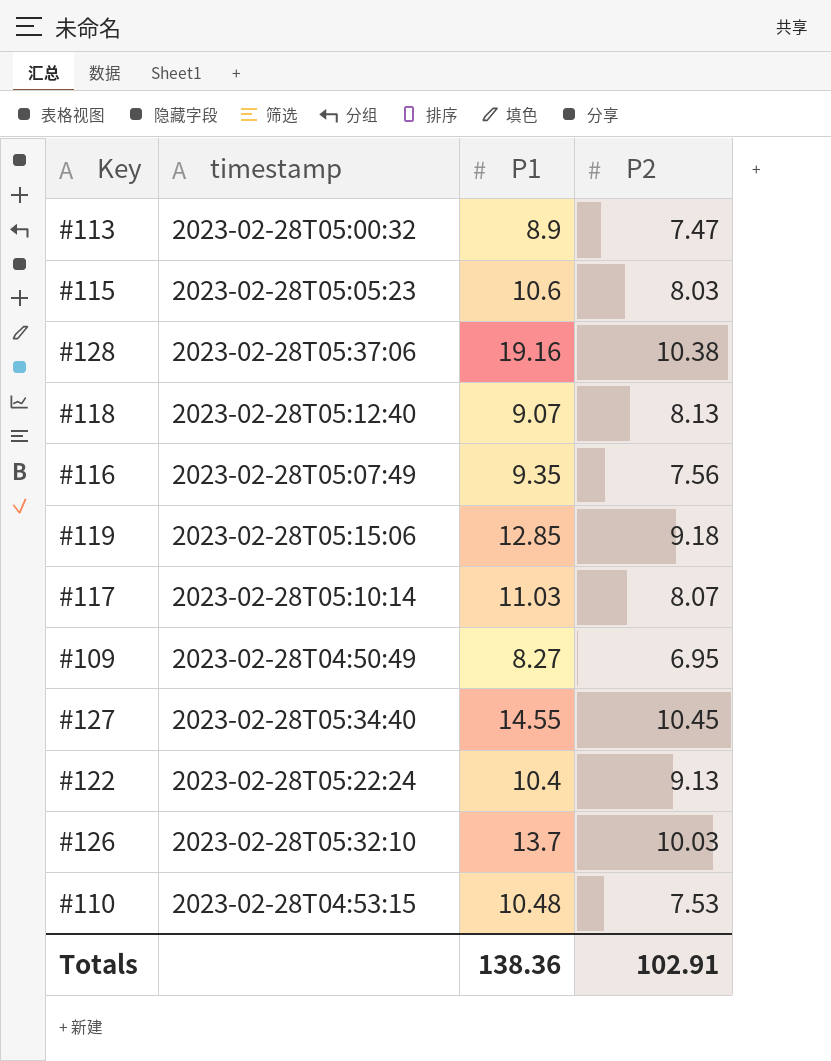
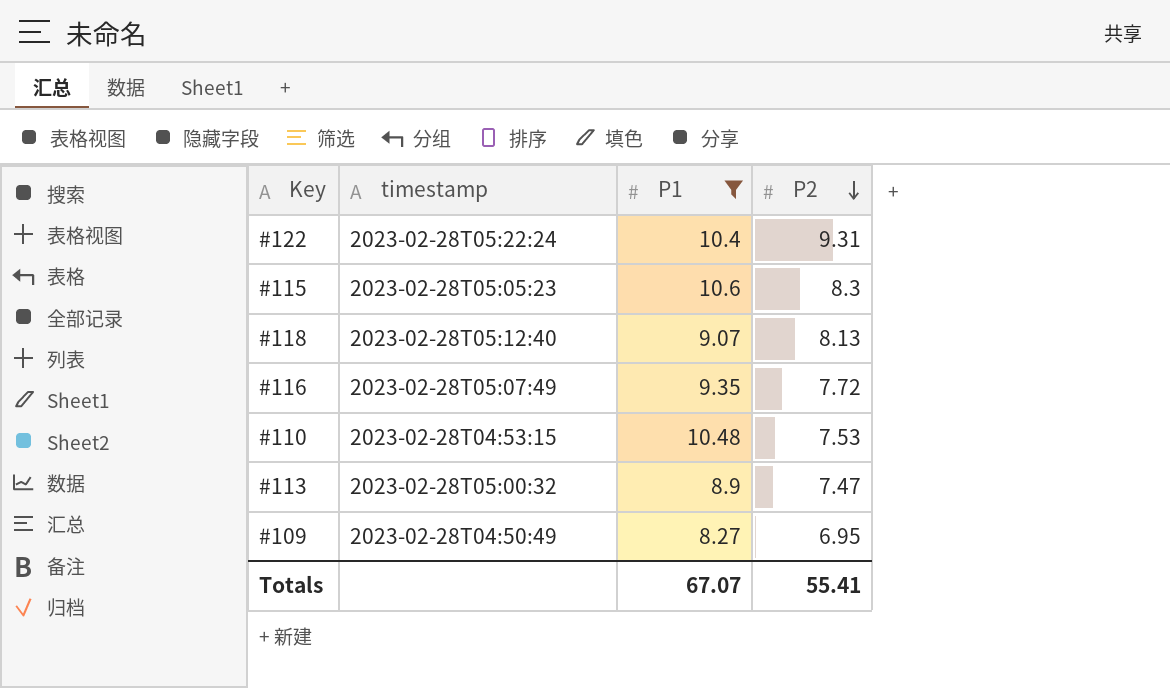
filter: none -> P1 <= 10.6
row order: none -> P2 descending
#122 | P2: 9.13 -> 9.31
#115 | P2: 8.03 -> 8.3
#116 | P2: 7.56 -> 7.72
Totals | P1: 138.36 -> 67.07
Totals | P2: 102.91 -> 55.41

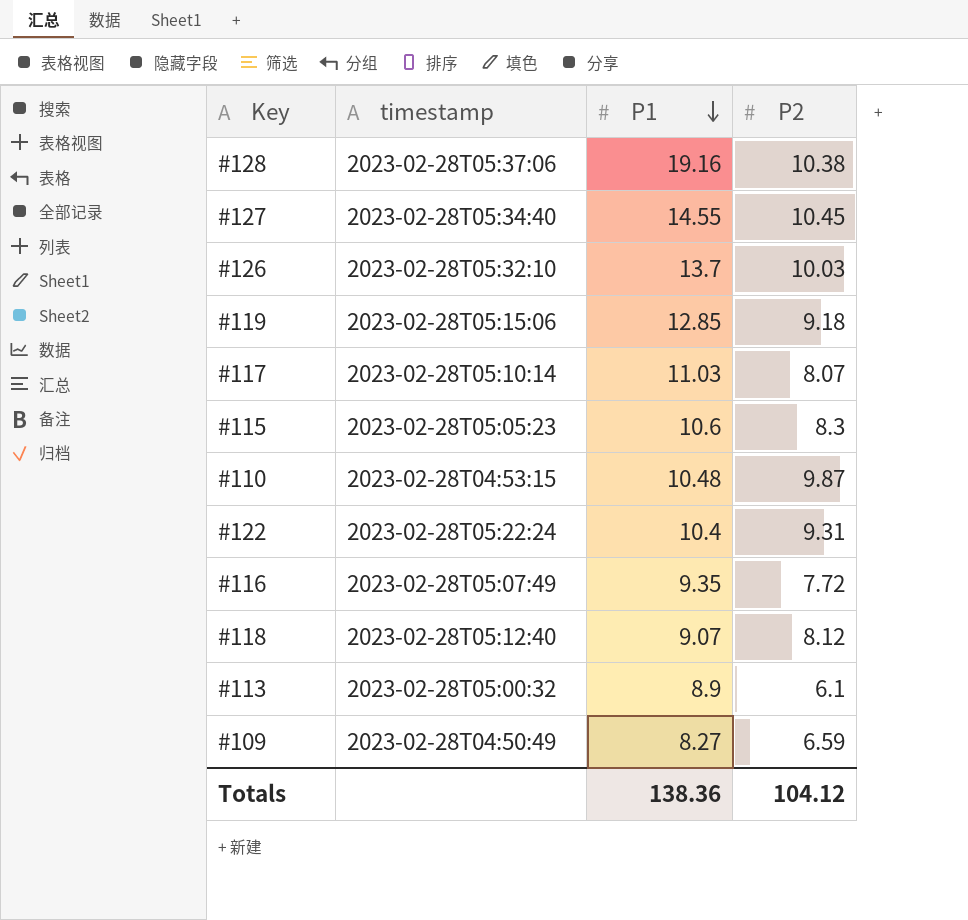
filter: P1 <= 10.6 -> none
row order: P2 descending -> P1 descending
#110 | P2: 7.53 -> 9.87
#118 | P2: 8.13 -> 8.12
#113 | P2: 7.47 -> 6.1
#109 | P2: 6.95 -> 6.59
Totals | P1: 67.07 -> 138.36
Totals | P2: 55.41 -> 104.12

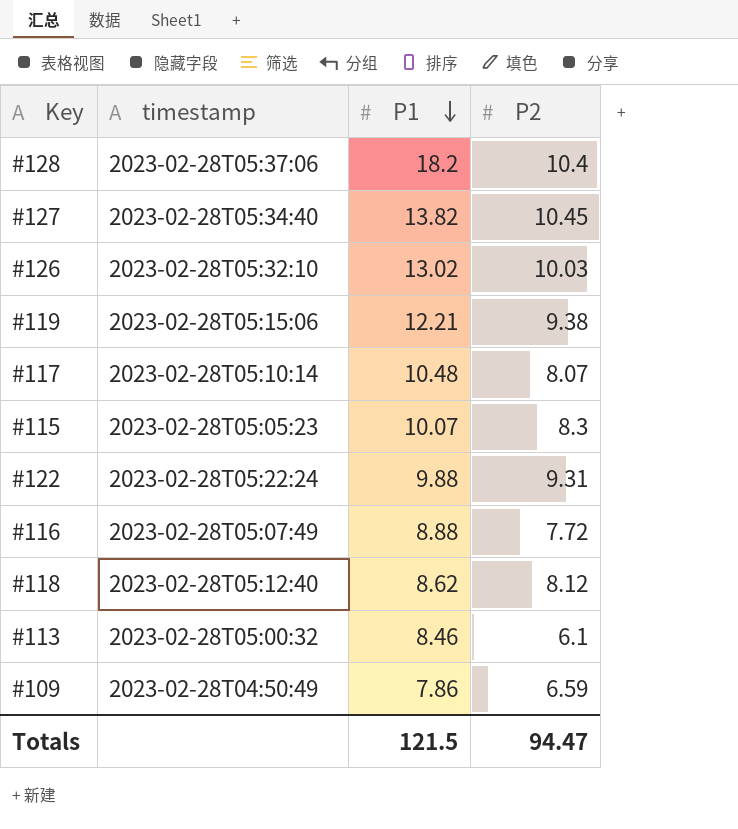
row #110: 2023-02-28T04:53:15 | 10.48 | 9.87 -> none
#128 | P1: 19.16 -> 18.2
#128 | P2: 10.38 -> 10.4
#127 | P1: 14.55 -> 13.82
#126 | P1: 13.7 -> 13.02
#119 | P1: 12.85 -> 12.21
#119 | P2: 9.18 -> 9.38
#117 | P1: 11.03 -> 10.48
#115 | P1: 10.6 -> 10.07
#122 | P1: 10.4 -> 9.88
#116 | P1: 9.35 -> 8.88
#118 | P1: 9.07 -> 8.62
#113 | P1: 8.9 -> 8.46
#109 | P1: 8.27 -> 7.86
Totals | P1: 138.36 -> 121.5
Totals | P2: 104.12 -> 94.47

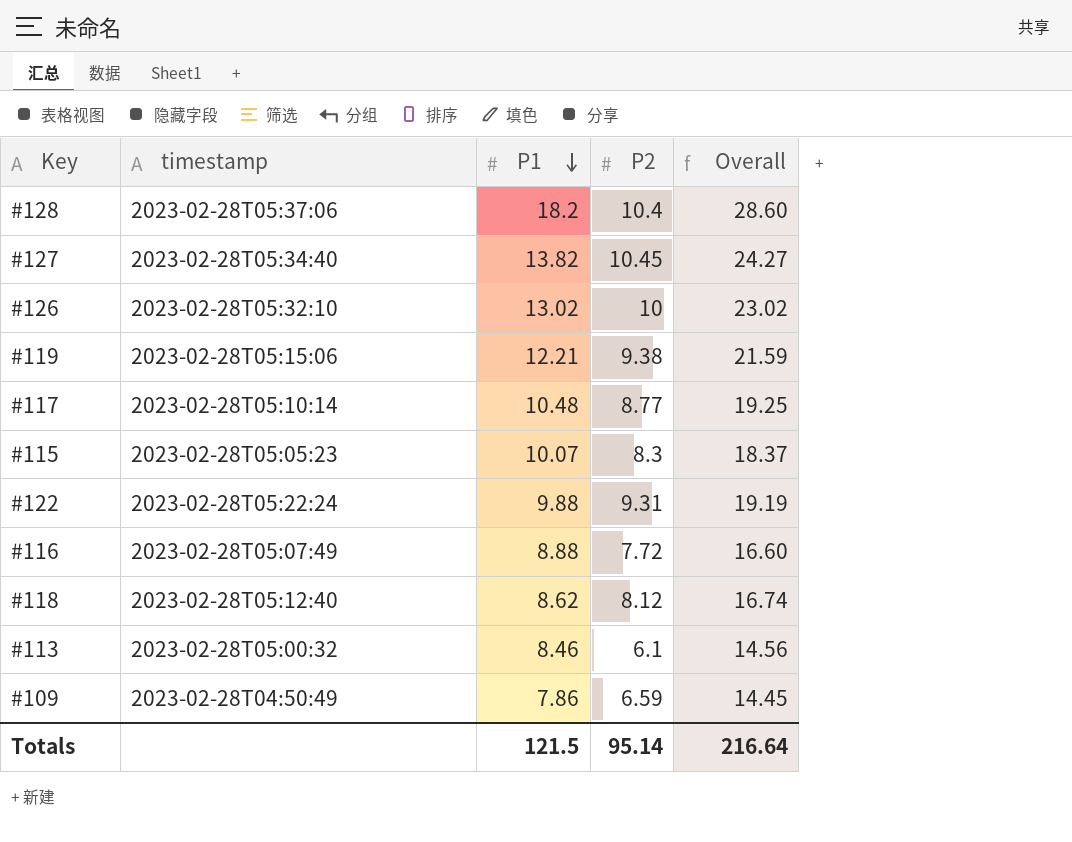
column Overall | formula: none -> [P1] + [P2]
#126 | P2: 10.03 -> 10
#117 | P2: 8.07 -> 8.77
Totals | P2: 94.47 -> 95.14

